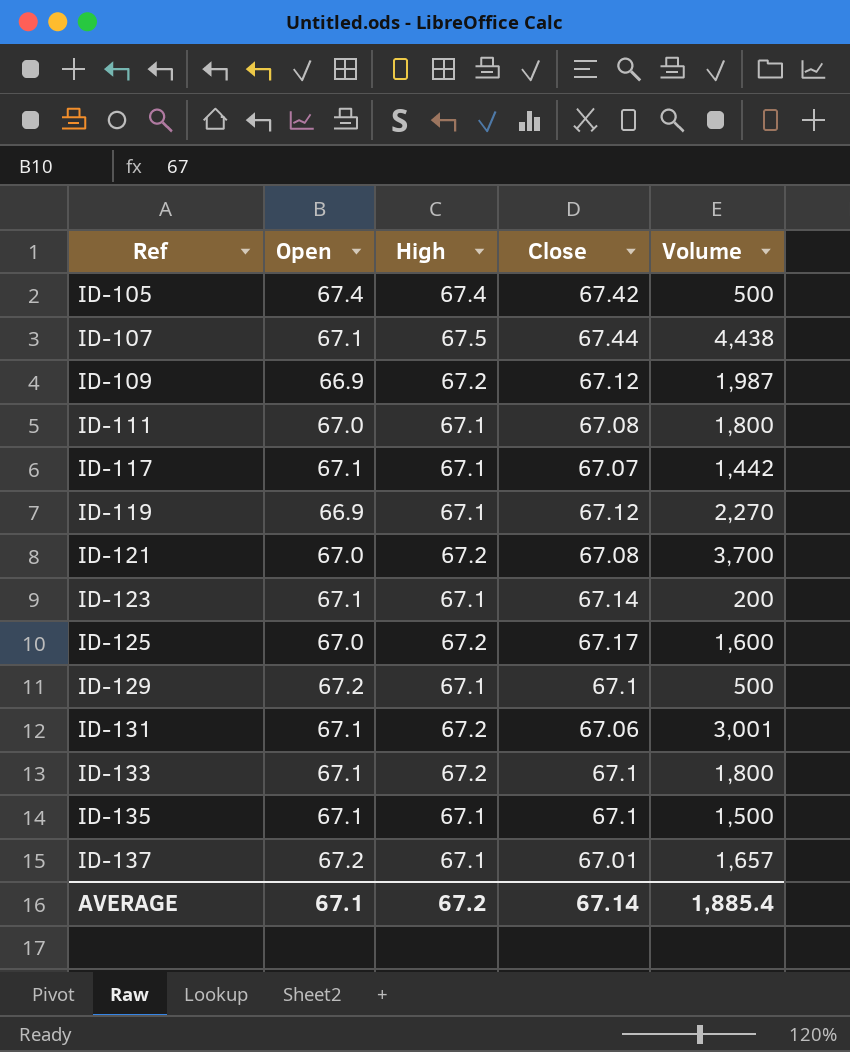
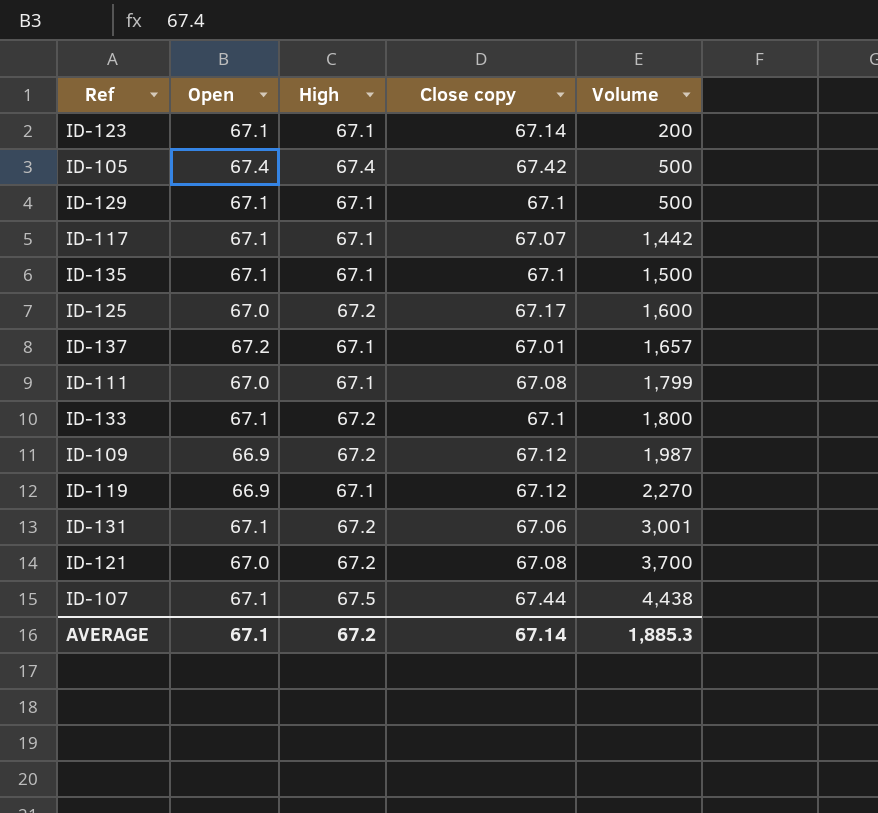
row order: Ref ascending -> Volume ascending
column name: Close -> Close copy
ID-129 | Open: 67.2 -> 67.1
ID-111 | Volume: 1,800 -> 1,799
AVERAGE | Volume: 1,885.4 -> 1,885.3

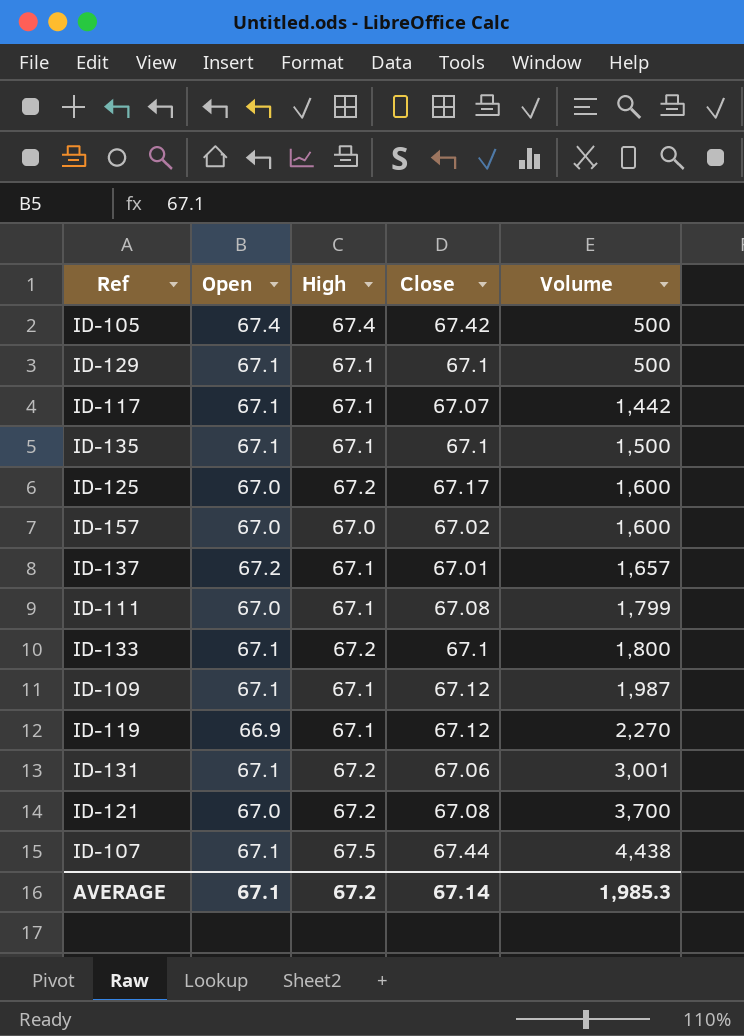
column name: Close copy -> Close
row ID-123: 67.1 | 67.1 | 67.14 | 200 -> none
row ID-157: none -> 67.0 | 67.0 | 67.02 | 1,600
ID-109 | Open: 66.9 -> 67.1
ID-109 | High: 67.2 -> 67.1
AVERAGE | Volume: 1,885.3 -> 1,985.3

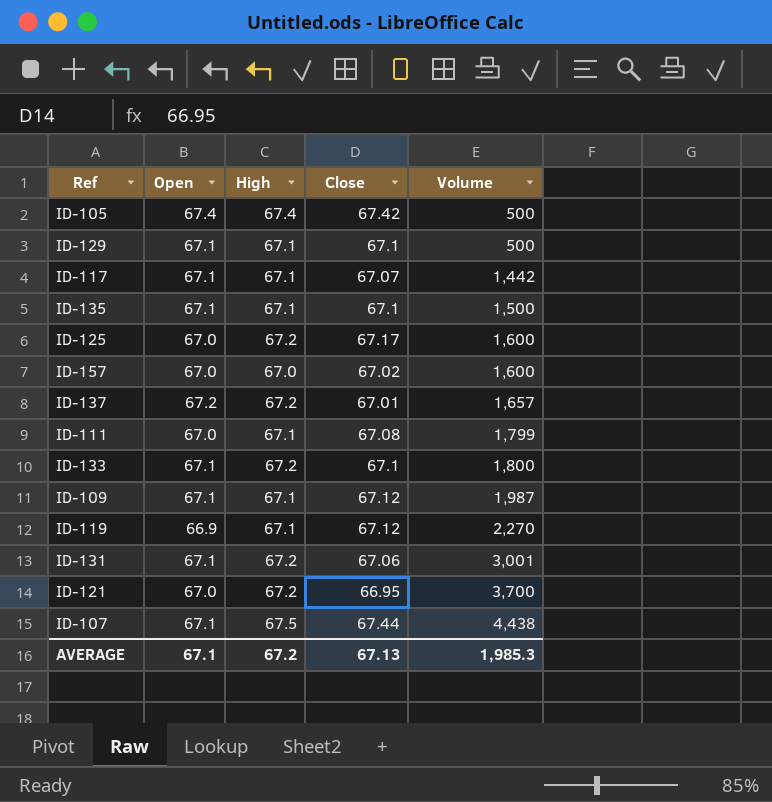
ID-137 | High: 67.1 -> 67.2
ID-121 | Close: 67.08 -> 66.95
AVERAGE | Close: 67.14 -> 67.13

